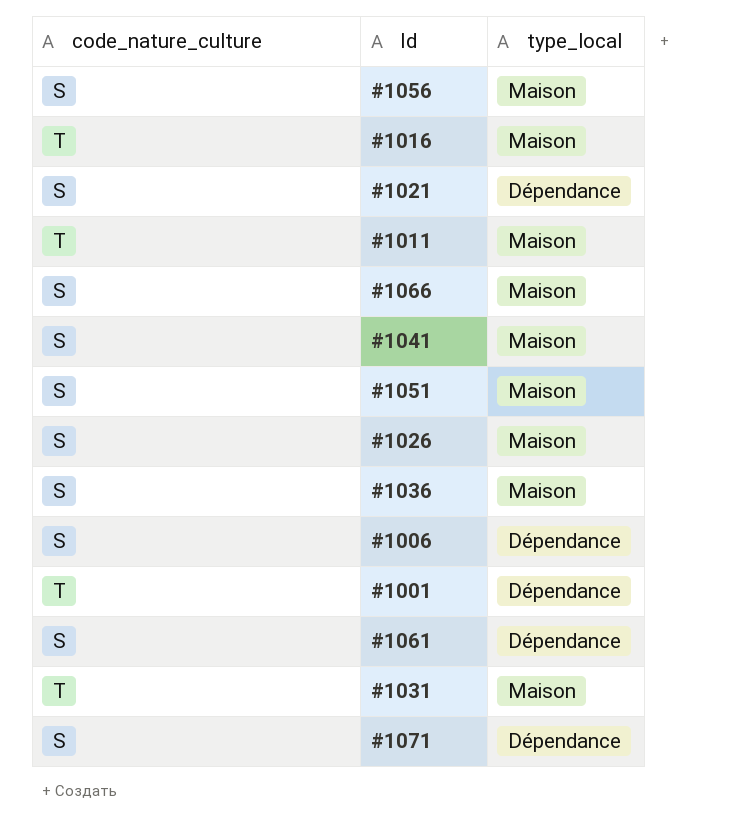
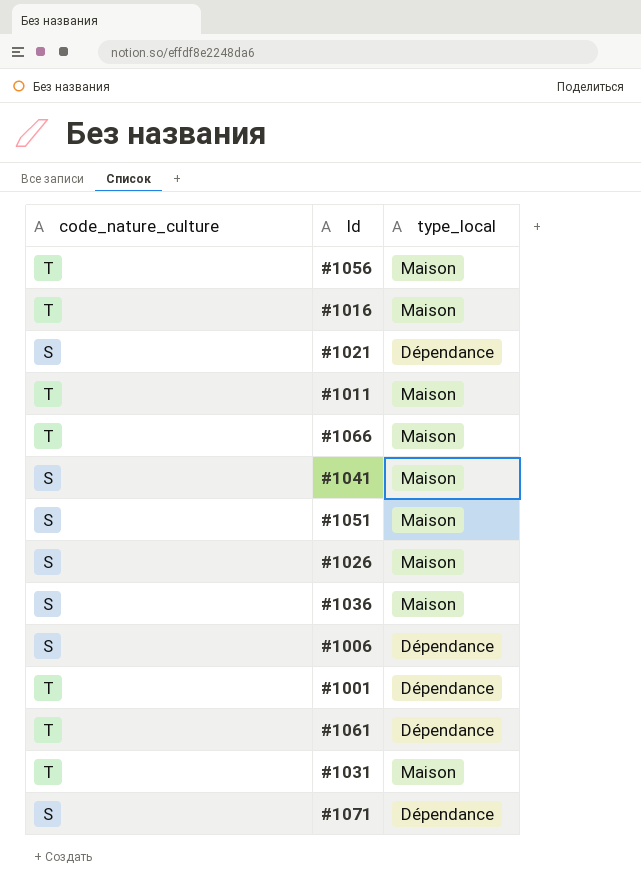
#1056 | code_nature_culture: S -> T
#1066 | code_nature_culture: S -> T
#1061 | code_nature_culture: S -> T

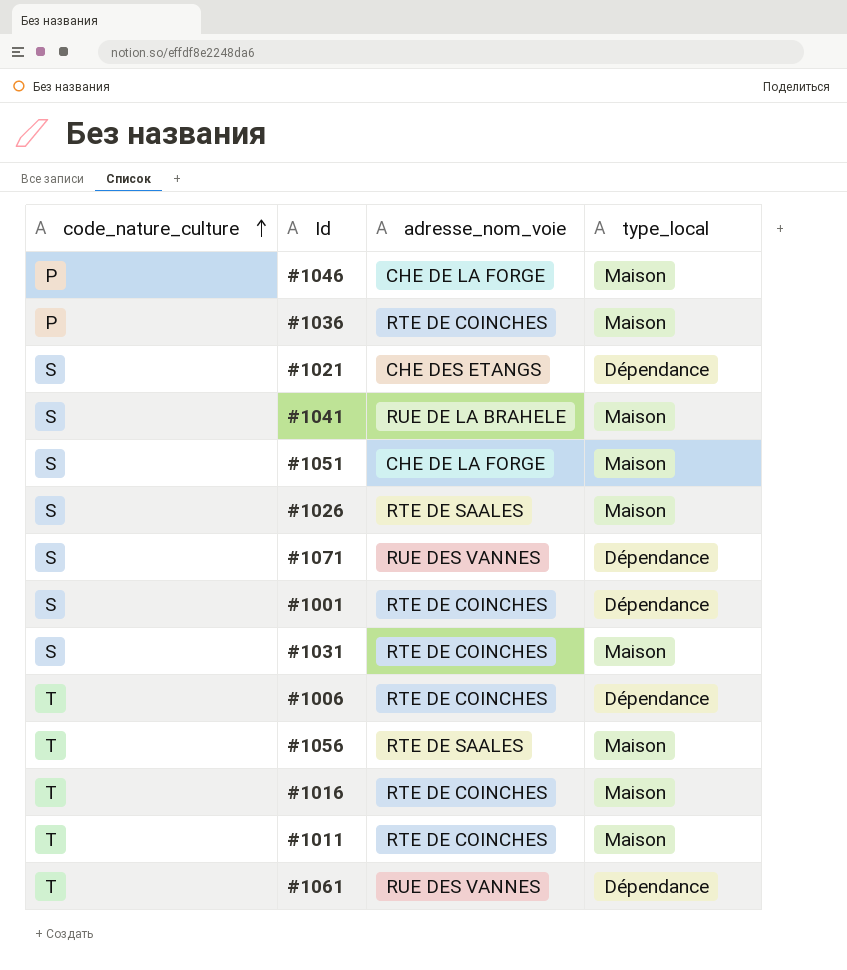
row order: none -> code_nature_culture ascending
column adresse_nom_voie | position: none -> 3
row #1066: T | Maison -> none
row #1046: none -> P | CHE DE LA FORGE | Maison
#1036 | code_nature_culture: S -> P
#1001 | code_nature_culture: T -> S
#1031 | code_nature_culture: T -> S
#1006 | code_nature_culture: S -> T

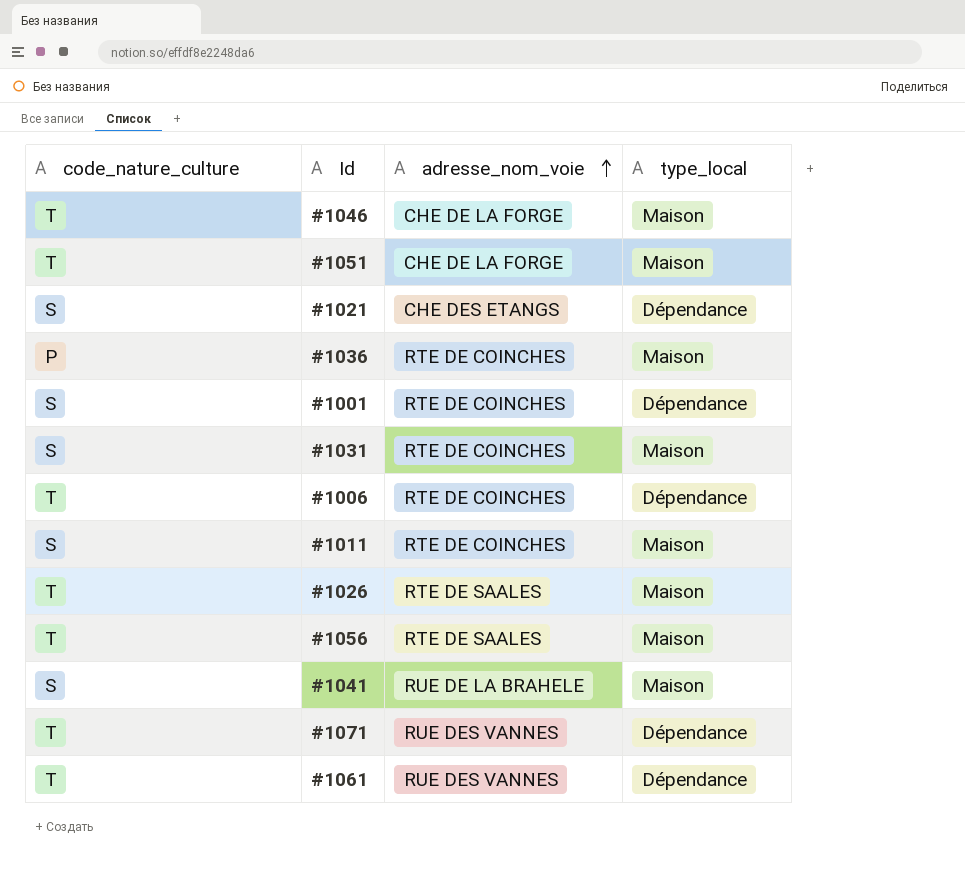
row order: code_nature_culture ascending -> adresse_nom_voie ascending
row #1016: T | RTE DE COINCHES | Maison -> none
#1046 | code_nature_culture: P -> T
#1051 | code_nature_culture: S -> T
#1011 | code_nature_culture: T -> S
#1026 | code_nature_culture: S -> T
#1071 | code_nature_culture: S -> T

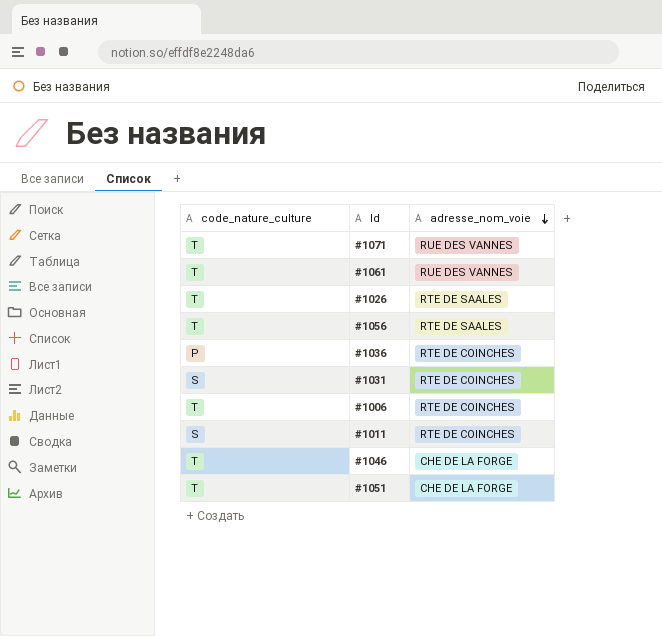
row order: adresse_nom_voie ascending -> adresse_nom_voie descending
column type_local | position: 4 -> none
row #1021: S | CHE DES ETANGS | Dépendance -> none
row #1001: S | RTE DE COINCHES | Dépendance -> none
row #1041: S | RUE DE LA BRAHELE | Maison -> none

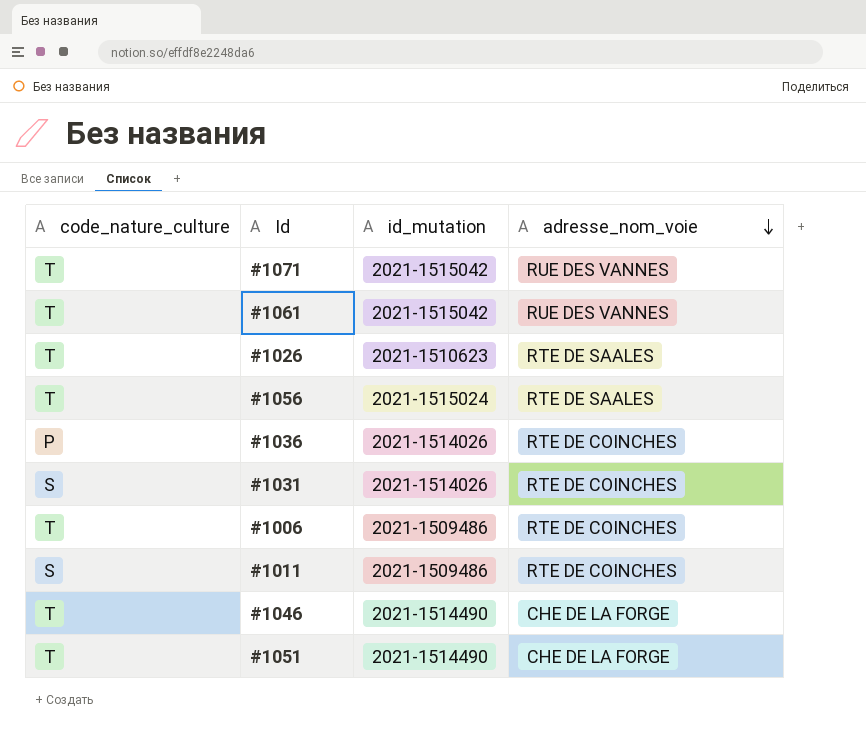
column id_mutation | position: none -> 3

